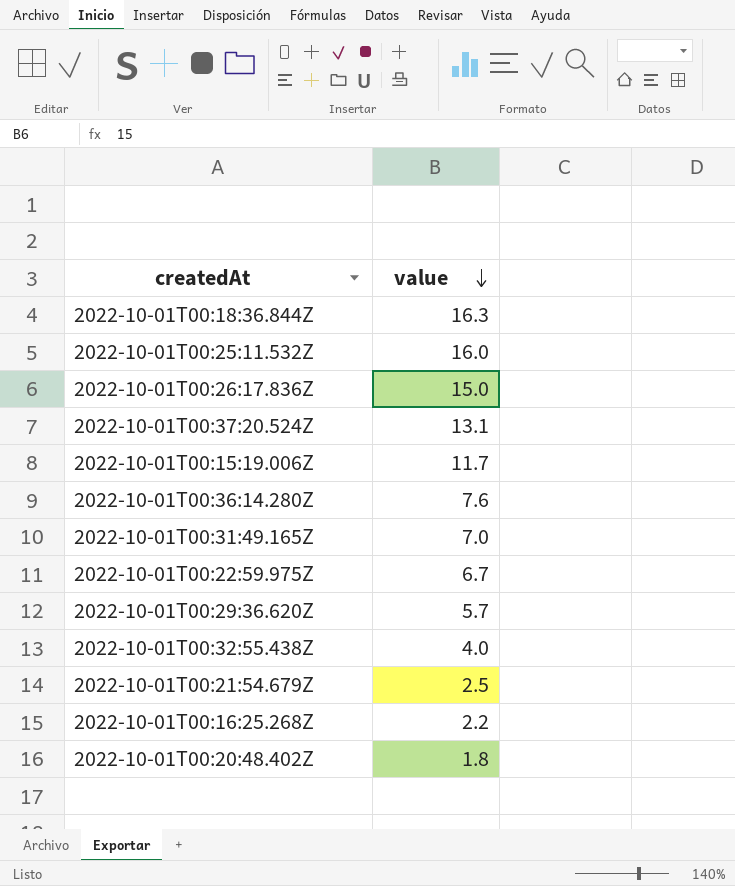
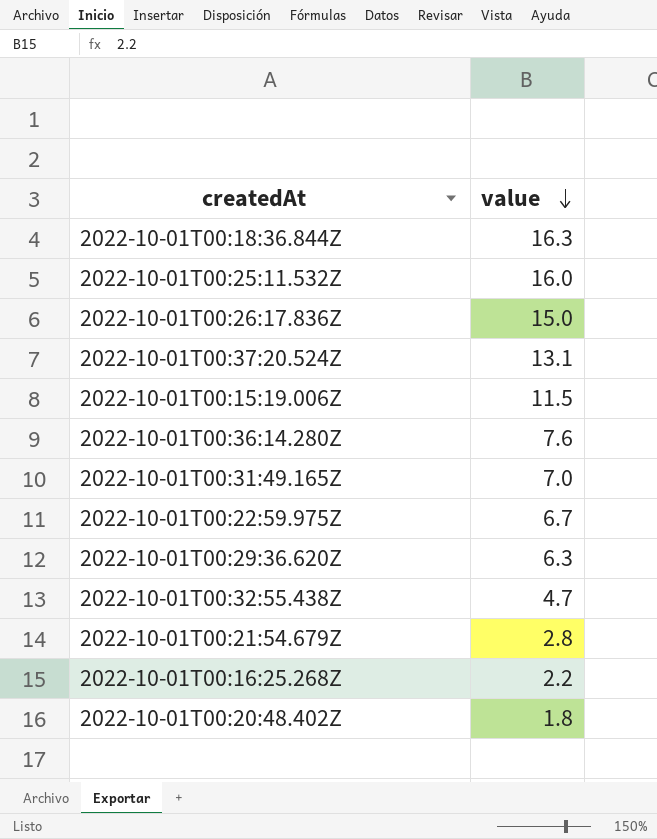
2022-10-01T00:15:19.006Z | value: 11.7 -> 11.5
2022-10-01T00:29:36.620Z | value: 5.7 -> 6.3
2022-10-01T00:32:55.438Z | value: 4.0 -> 4.7
2022-10-01T00:21:54.679Z | value: 2.5 -> 2.8

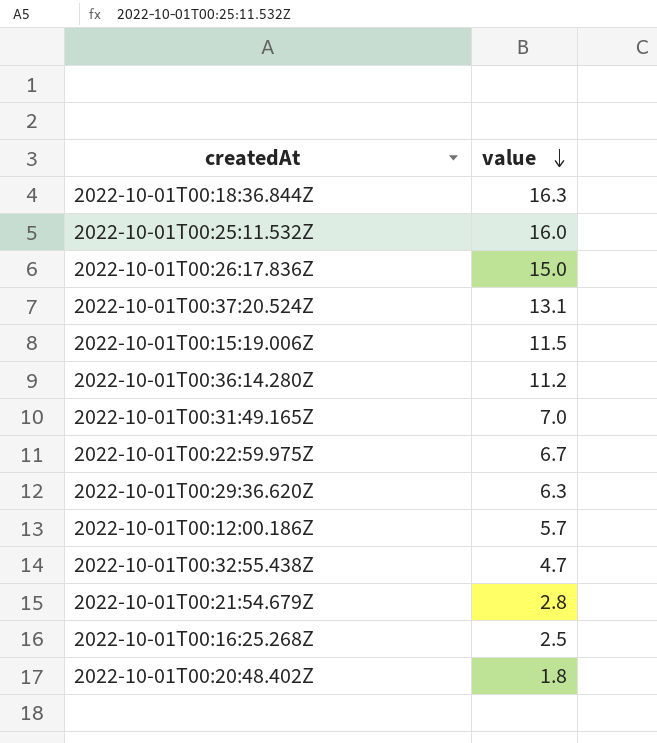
2022-10-01T00:36:14.280Z | value: 7.6 -> 11.2
row 2022-10-01T00:12:00.186Z: none -> 5.7
2022-10-01T00:16:25.268Z | value: 2.2 -> 2.5

